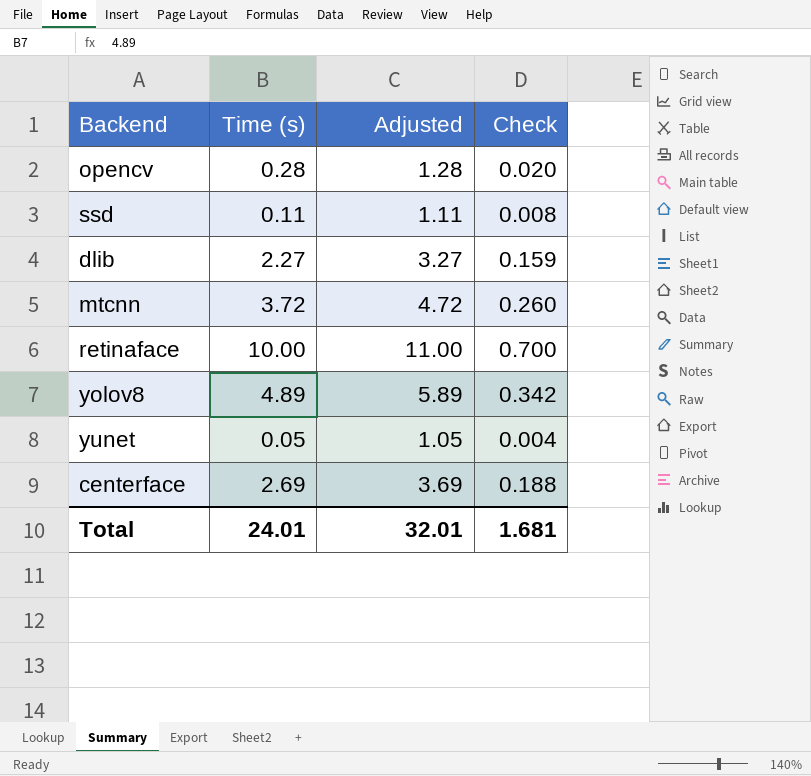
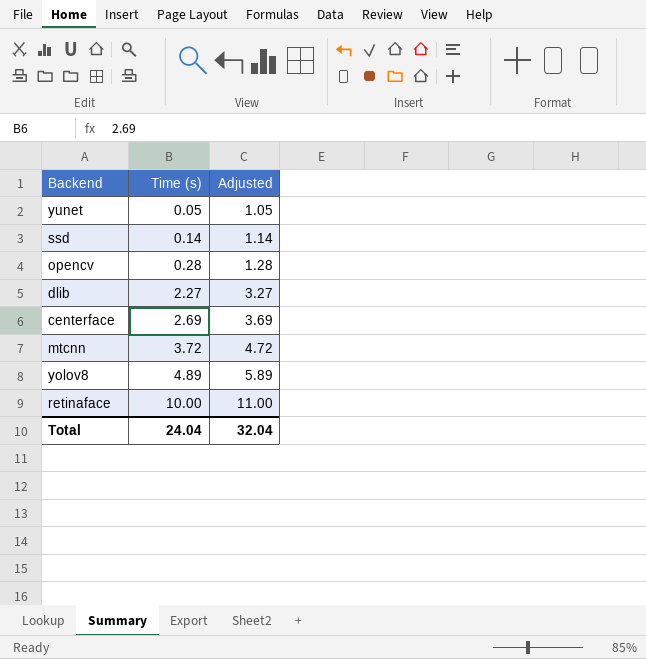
row order: none -> Time (s) ascending
column Check | formula: [Time (s)] * 0.07 -> none
ssd | Time (s): 0.11 -> 0.14
ssd | Adjusted: 1.11 -> 1.14
Total | Time (s): 24.01 -> 24.04
Total | Adjusted: 32.01 -> 32.04

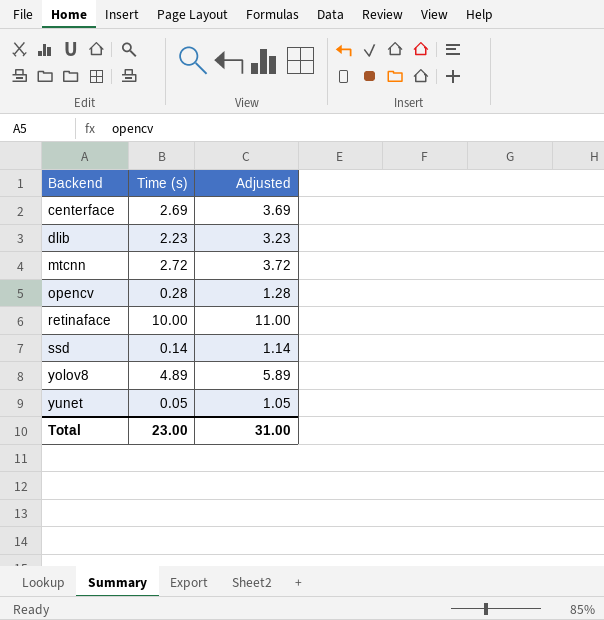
row order: Time (s) ascending -> Backend ascending
dlib | Time (s): 2.27 -> 2.23
dlib | Adjusted: 3.27 -> 3.23
mtcnn | Time (s): 3.72 -> 2.72
mtcnn | Adjusted: 4.72 -> 3.72
Total | Time (s): 24.04 -> 23.00
Total | Adjusted: 32.04 -> 31.00

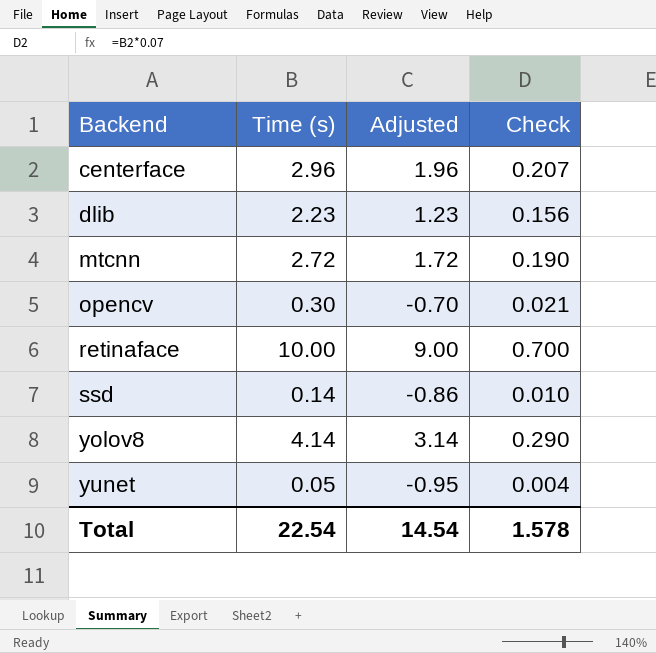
column Adjusted | formula: [Time (s)] + 1 -> [Time (s)] - 1
column Check | formula: none -> [Time (s)] * 0.07
centerface | Time (s): 2.69 -> 2.96
opencv | Time (s): 0.28 -> 0.30
yolov8 | Time (s): 4.89 -> 4.14
Total | Time (s): 23.00 -> 22.54
Total | Adjusted: 31.00 -> 14.54

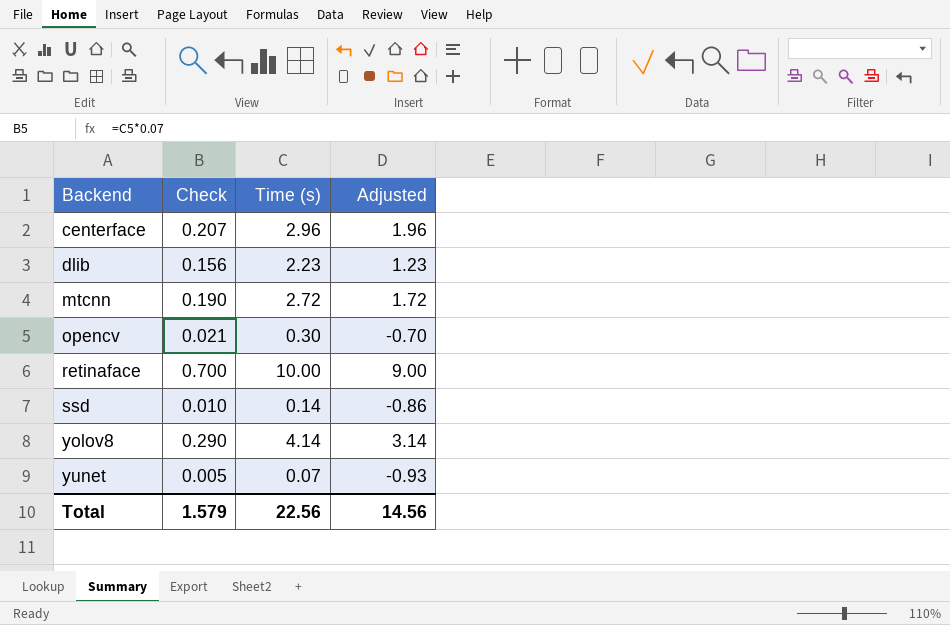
column Check | position: 4 -> 2
yunet | Check: 0.004 -> 0.005
yunet | Time (s): 0.05 -> 0.07
yunet | Adjusted: -0.95 -> -0.93
Total | Check: 1.578 -> 1.579
Total | Time (s): 22.54 -> 22.56
Total | Adjusted: 14.54 -> 14.56

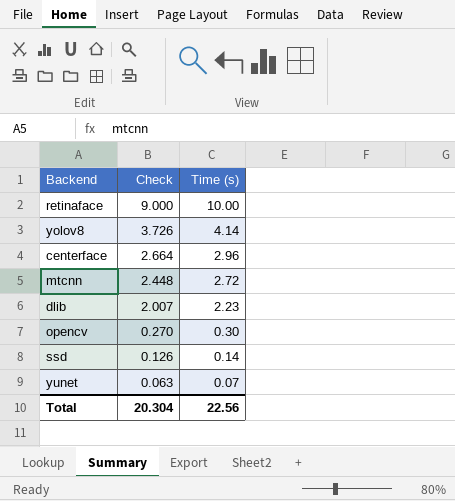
row order: Backend ascending -> Check descending
column Adjusted | formula: [Time (s)] - 1 -> none
column Check | formula: [Time (s)] * 0.07 -> [Time (s)] * 0.9
Total | Check: 1.579 -> 20.304

